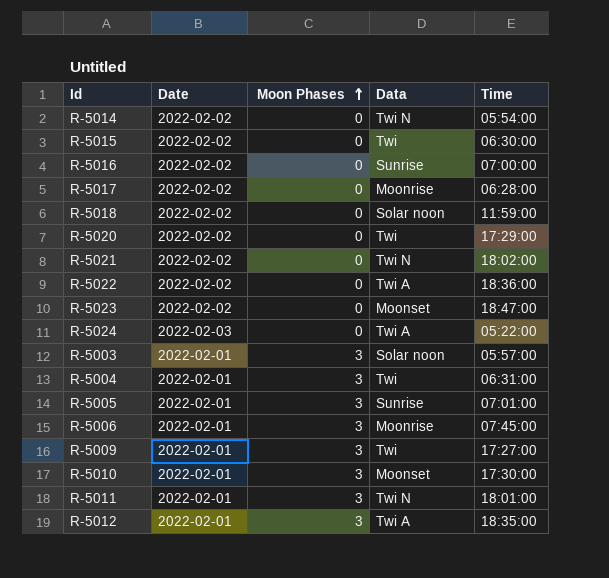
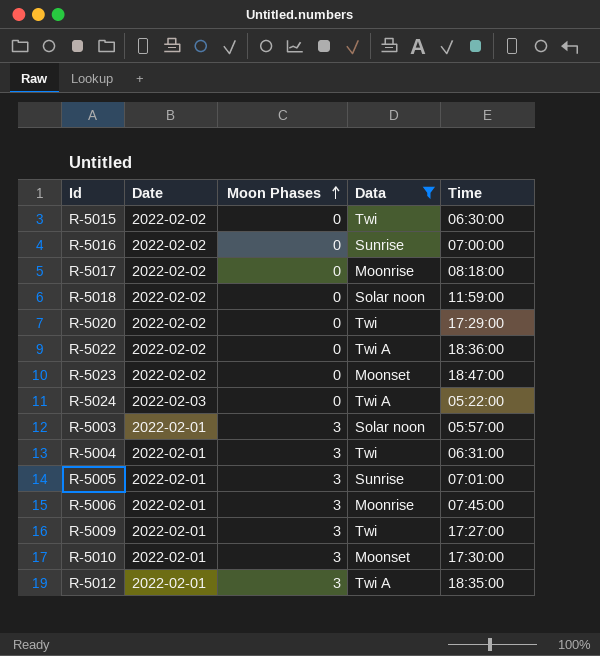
filter: none -> Data != Twi N
R-5017 | Time: 06:28:00 -> 08:18:00

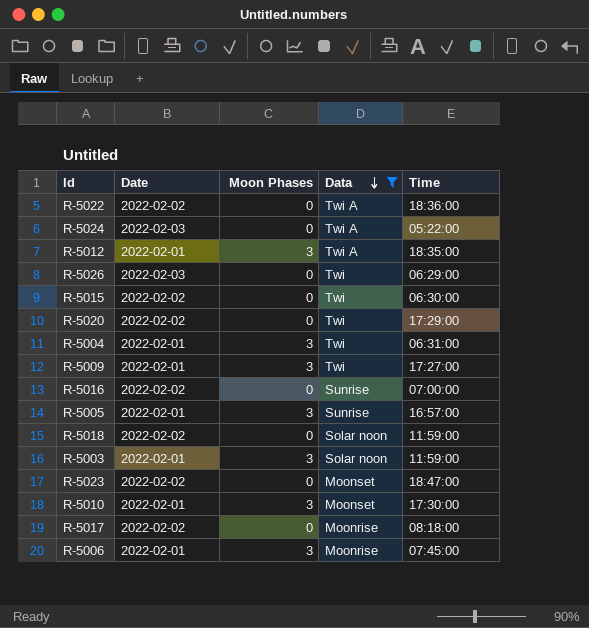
row order: Moon Phases ascending -> Data descending
row R-5026: none -> 2022-02-03 | 0 | Twi | 06:29:00
R-5005 | Time: 07:01:00 -> 16:57:00
R-5003 | Time: 05:57:00 -> 11:59:00

